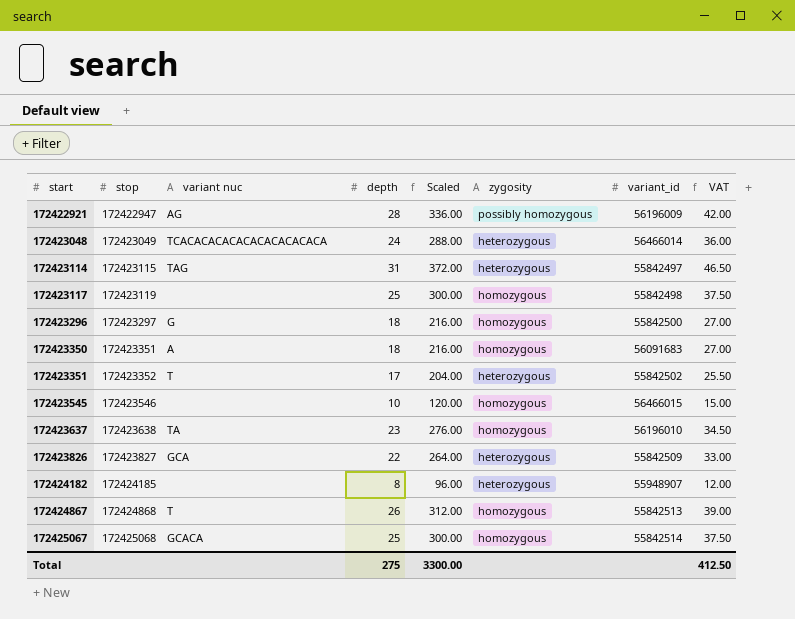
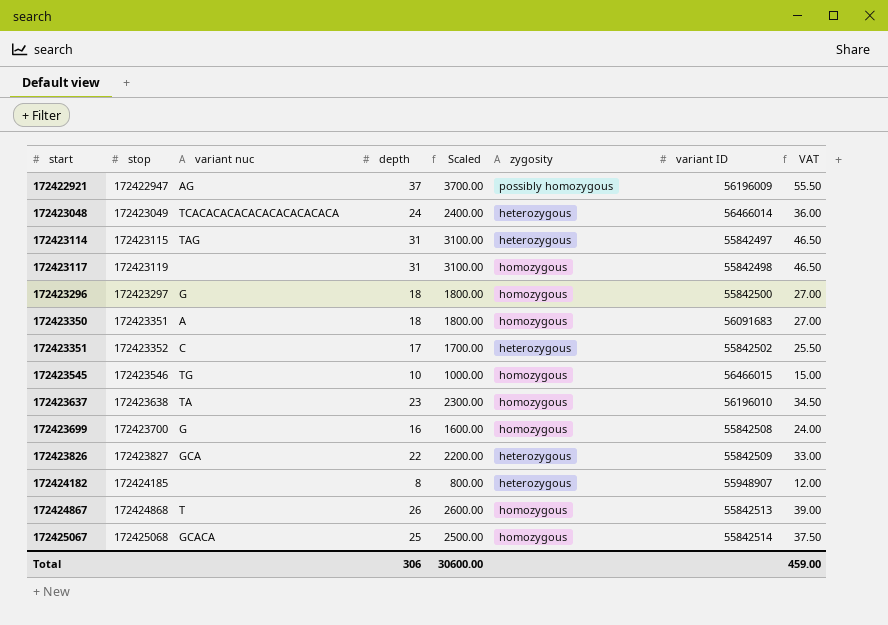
column Scaled | formula: [depth] * 12 -> [depth] * 100
column name: variant_id -> variant ID
172422921 | depth: 28 -> 37
172422921 | VAT: 42.00 -> 55.50
172423117 | depth: 25 -> 31
172423117 | VAT: 37.50 -> 46.50
172423351 | variant nuc: T -> C
172423545 | variant nuc: none -> TG
row 172423699: none -> 172423700 | G | 16 | 1600.00 | homozygous | 55842508 | 24.00
Total | depth: 275 -> 306
Total | Scaled: 3300.00 -> 30600.00
Total | VAT: 412.50 -> 459.00

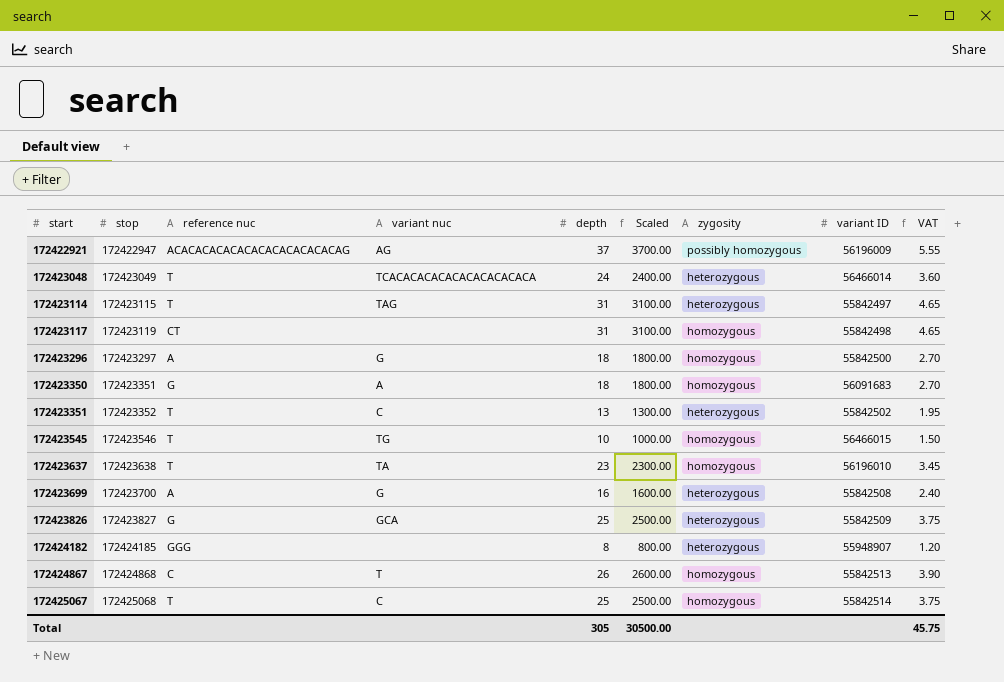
column reference nuc | position: none -> 3
column VAT | formula: [depth] * 1.5 -> [depth] * 0.15
172423351 | depth: 17 -> 13
172423351 | Scaled: 1700.00 -> 1300.00
172423699 | zygosity: homozygous -> heterozygous
172423826 | depth: 22 -> 25
172423826 | Scaled: 2200.00 -> 2500.00
172425067 | variant nuc: GCACA -> C
Total | depth: 306 -> 305
Total | Scaled: 30600.00 -> 30500.00
Total | VAT: 459.00 -> 45.75

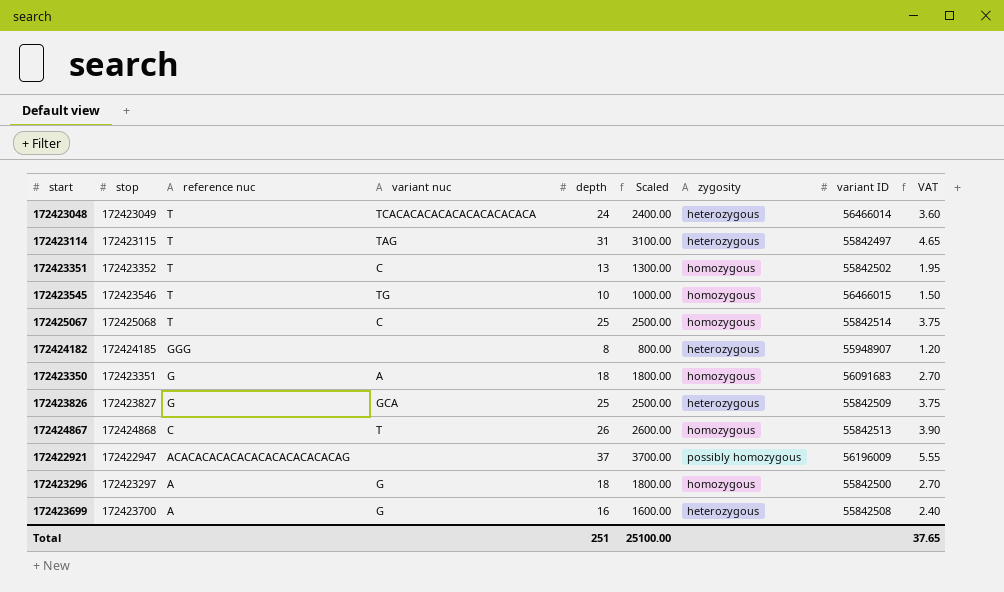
row order: start ascending -> reference nuc descending
row 172423117: 172423119 | CT | none | 31 | 3100.00 | homozygous | 55842498 | 4.65 -> none
row 172423637: 172423638 | T | TA | 23 | 2300.00 | homozygous | 56196010 | 3.45 -> none
172423351 | zygosity: heterozygous -> homozygous
172422921 | variant nuc: AG -> none
Total | depth: 305 -> 251
Total | Scaled: 30500.00 -> 25100.00
Total | VAT: 45.75 -> 37.65

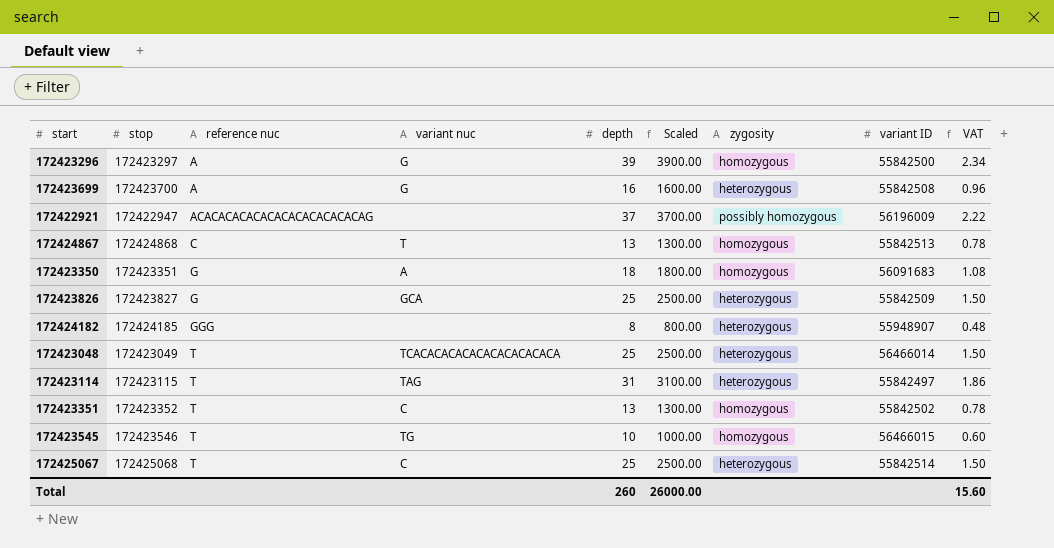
row order: reference nuc descending -> reference nuc ascending
column VAT | formula: [depth] * 0.15 -> [depth] * 0.06
172423296 | depth: 18 -> 39
172423296 | Scaled: 1800.00 -> 3900.00
172424867 | depth: 26 -> 13
172424867 | Scaled: 2600.00 -> 1300.00
172423048 | depth: 24 -> 25
172423048 | Scaled: 2400.00 -> 2500.00
172425067 | zygosity: homozygous -> heterozygous
Total | depth: 251 -> 260
Total | Scaled: 25100.00 -> 26000.00
Total | VAT: 37.65 -> 15.60

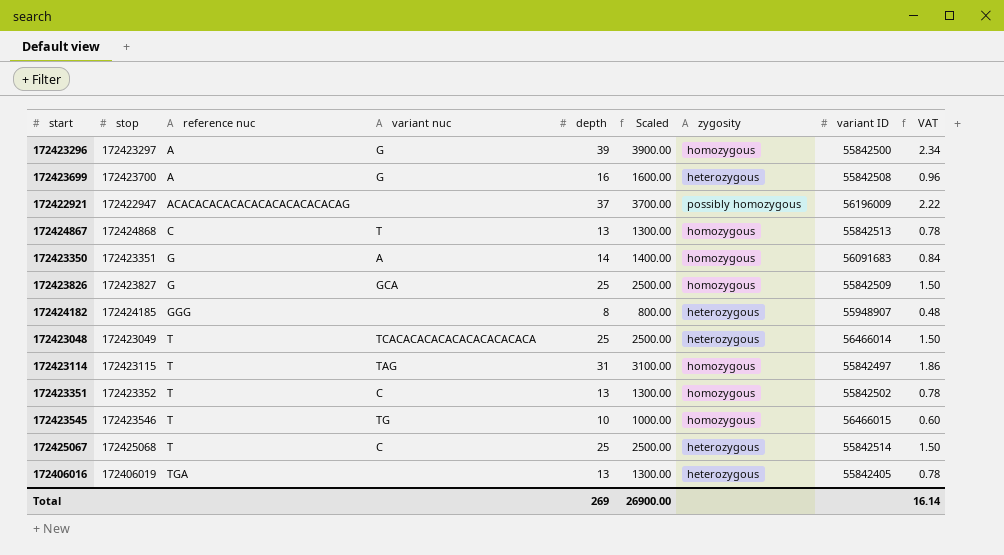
172423350 | depth: 18 -> 14
172423350 | Scaled: 1800.00 -> 1400.00
172423350 | VAT: 1.08 -> 0.84
172423826 | zygosity: heterozygous -> homozygous
172423114 | zygosity: heterozygous -> homozygous
row 172406016: none -> 172406019 | TGA | none | 13 | 1300.00 | heterozygous | 55842405 | 0.78
Total | depth: 260 -> 269
Total | Scaled: 26000.00 -> 26900.00
Total | VAT: 15.60 -> 16.14

